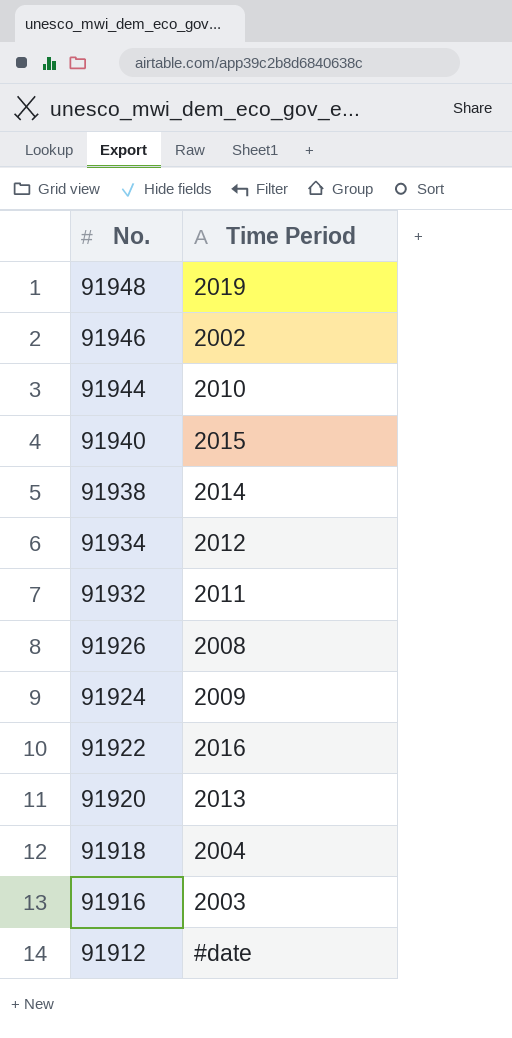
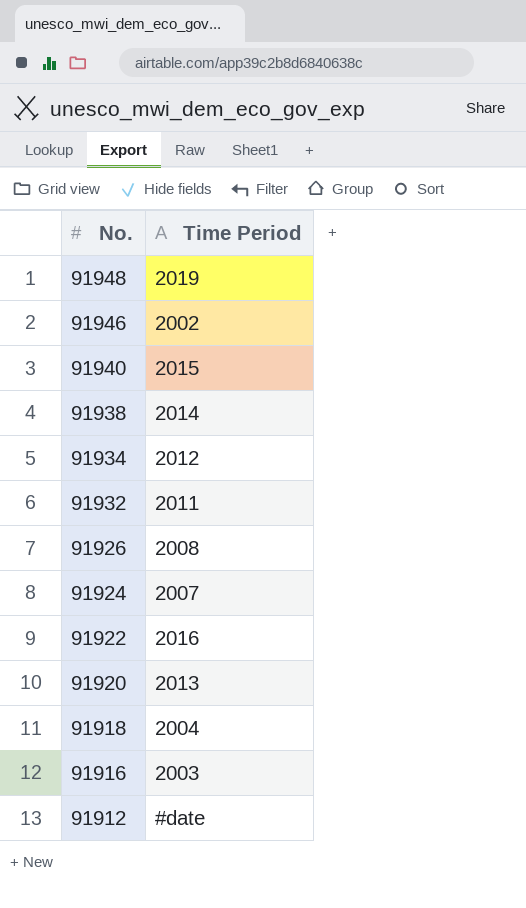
row 91944: 2010 -> none
91924 | Time Period: 2009 -> 2007

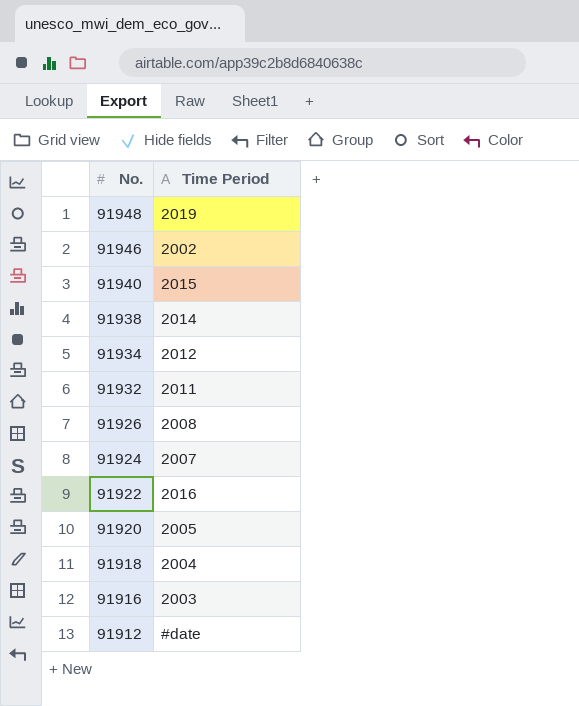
91920 | Time Period: 2013 -> 2005

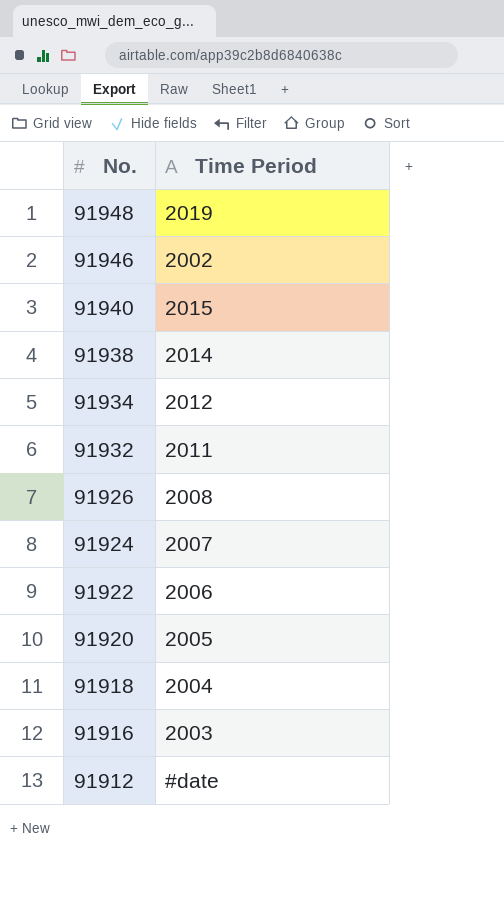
91922 | Time Period: 2016 -> 2006

